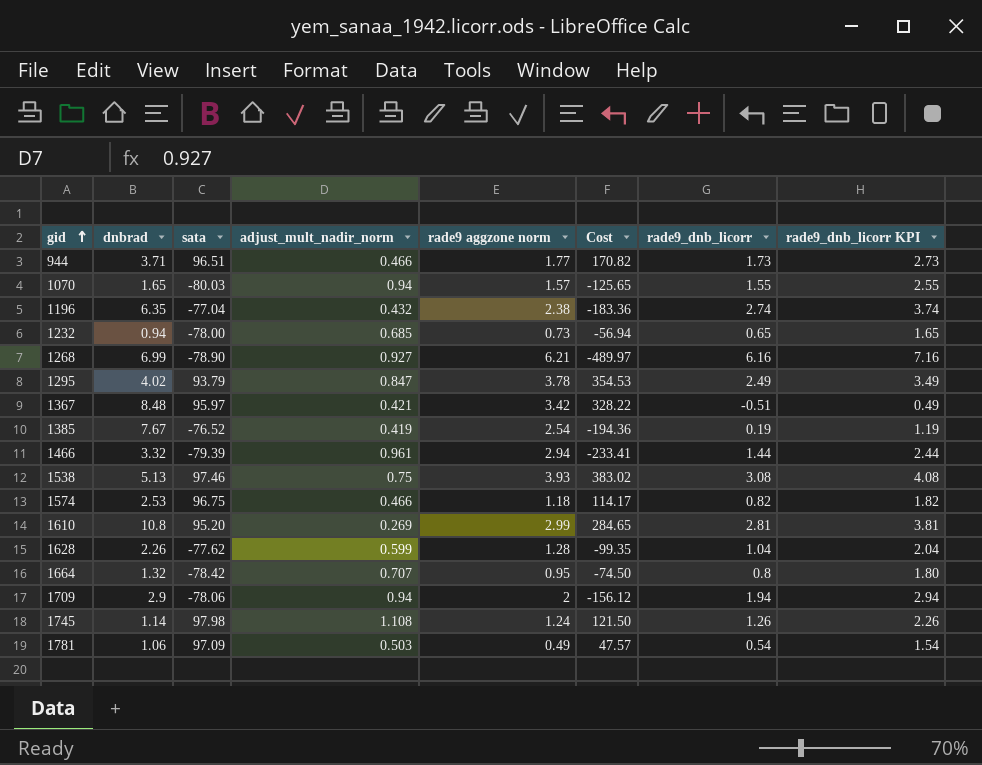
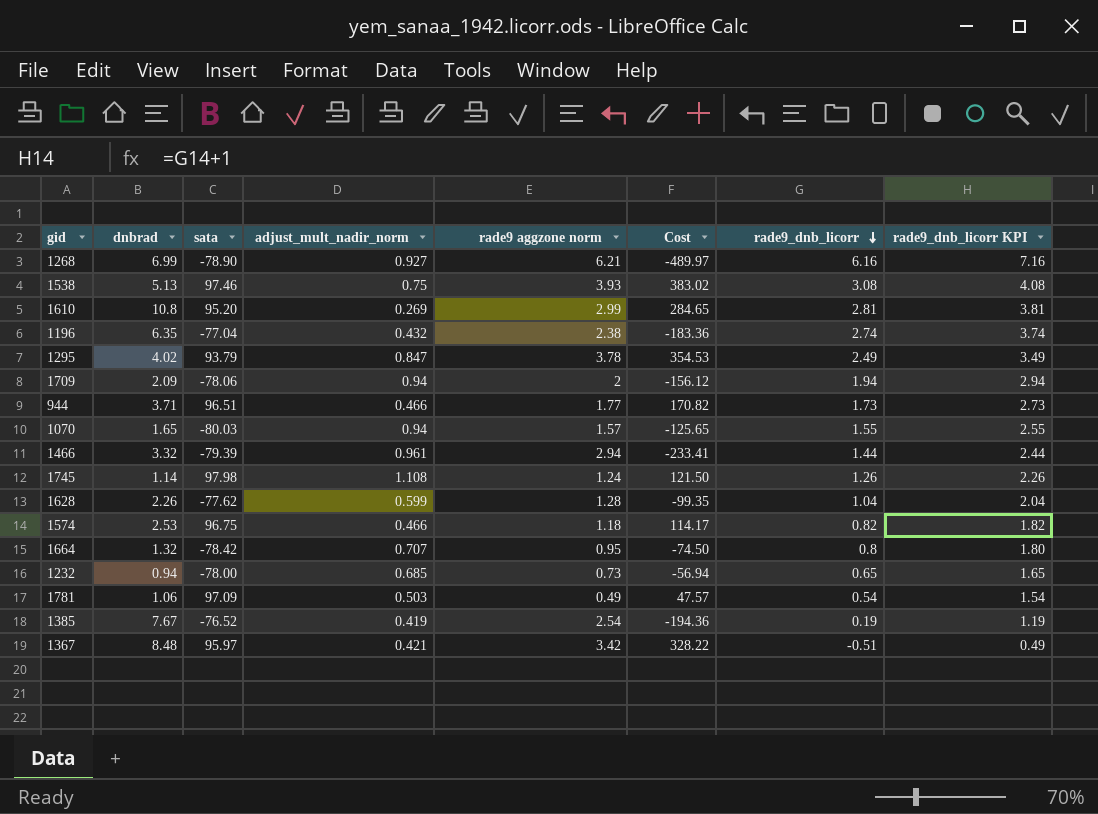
row order: gid ascending -> rade9_dnb_licorr descending
1709 | dnbrad: 2.9 -> 2.09

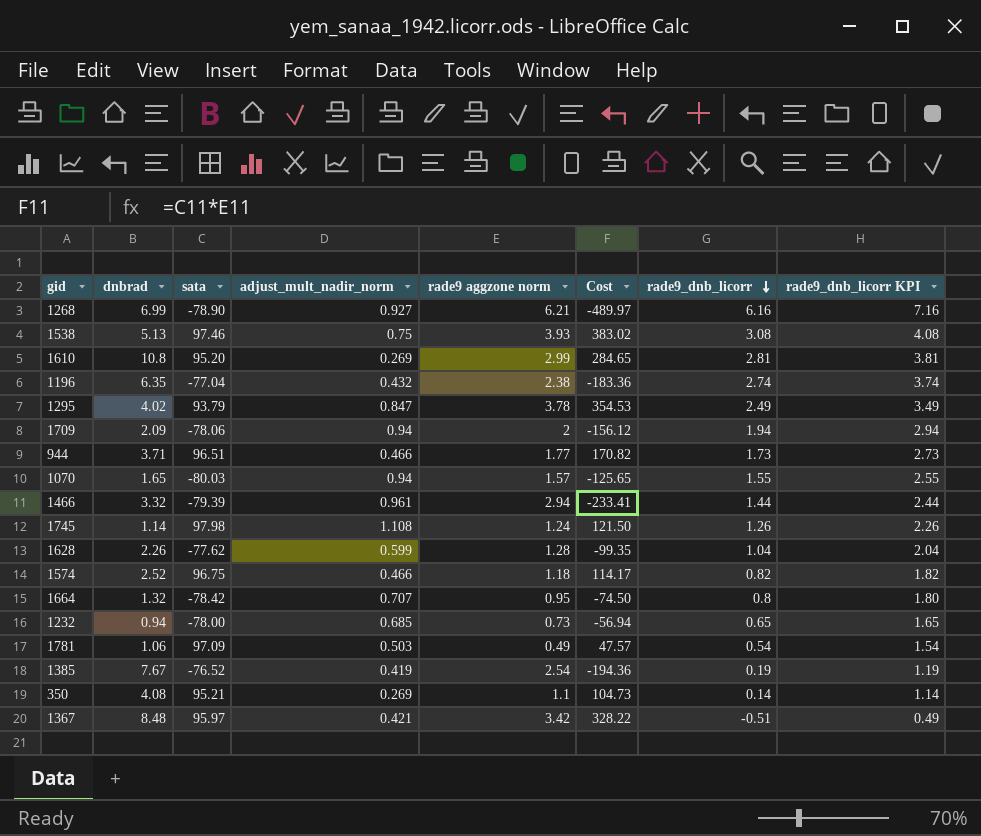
1574 | dnbrad: 2.53 -> 2.52
row 350: none -> 4.08 | 95.21 | 0.269 | 1.1 | 104.73 | 0.14 | 1.14

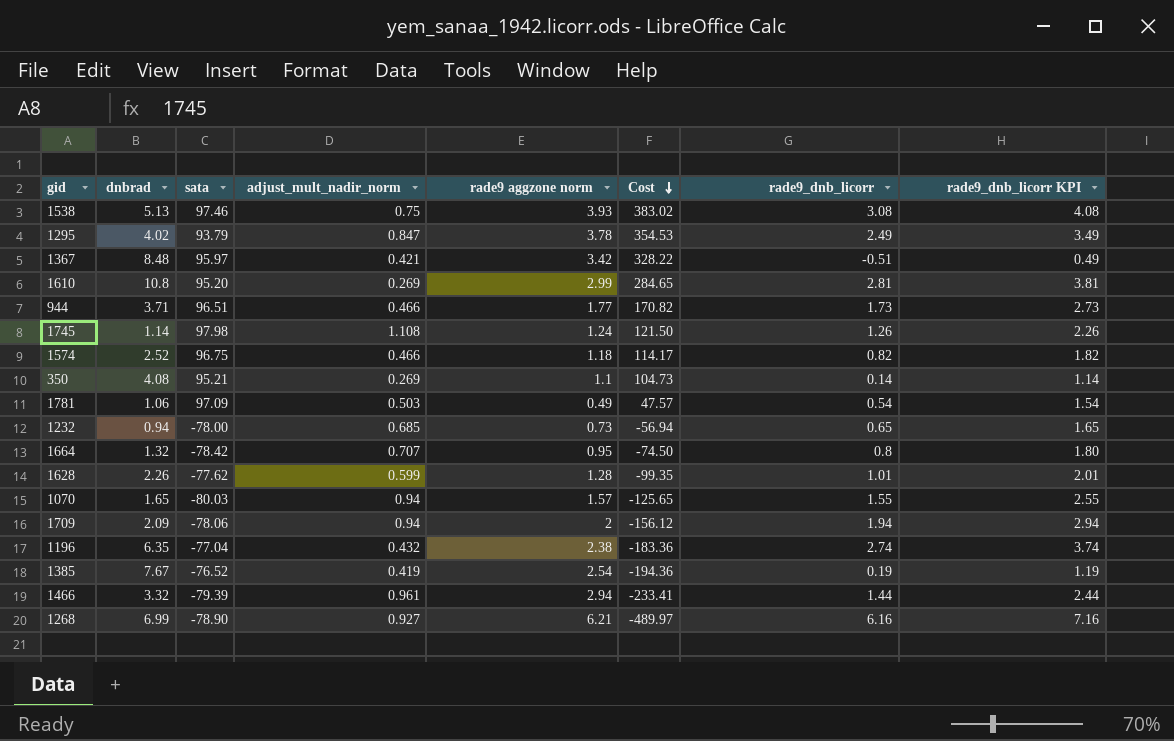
row order: rade9_dnb_licorr descending -> Cost descending
1628 | rade9_dnb_licorr: 1.04 -> 1.01
1628 | rade9_dnb_licorr KPI: 2.04 -> 2.01

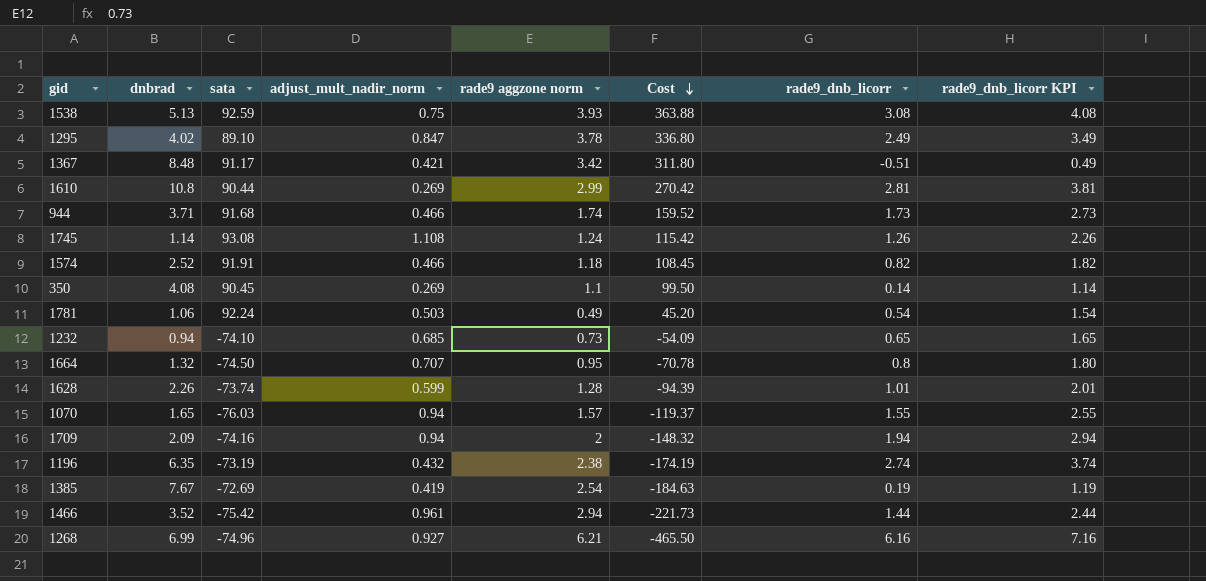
1538 | sata: 97.46 -> 92.59
1538 | Cost: 383.02 -> 363.88
1295 | sata: 93.79 -> 89.10
1295 | Cost: 354.53 -> 336.80
1367 | sata: 95.97 -> 91.17
1367 | Cost: 328.22 -> 311.80
1610 | sata: 95.20 -> 90.44
1610 | Cost: 284.65 -> 270.42
944 | sata: 96.51 -> 91.68
944 | rade9 aggzone norm: 1.77 -> 1.74
944 | Cost: 170.82 -> 159.52
1745 | sata: 97.98 -> 93.08
1745 | Cost: 121.50 -> 115.42
1574 | sata: 96.75 -> 91.91
1574 | Cost: 114.17 -> 108.45
350 | sata: 95.21 -> 90.45
350 | Cost: 104.73 -> 99.50
1781 | sata: 97.09 -> 92.24
1781 | Cost: 47.57 -> 45.20
1232 | sata: -78.00 -> -74.10
1232 | Cost: -56.94 -> -54.09
1664 | sata: -78.42 -> -74.50
1664 | Cost: -74.50 -> -70.78
1628 | sata: -77.62 -> -73.74
1628 | Cost: -99.35 -> -94.39
1070 | sata: -80.03 -> -76.03
1070 | Cost: -125.65 -> -119.37
1709 | sata: -78.06 -> -74.16
1709 | Cost: -156.12 -> -148.32
1196 | sata: -77.04 -> -73.19
1196 | Cost: -183.36 -> -174.19
1385 | sata: -76.52 -> -72.69
1385 | Cost: -194.36 -> -184.63
1466 | dnbrad: 3.32 -> 3.52
1466 | sata: -79.39 -> -75.42
1466 | Cost: -233.41 -> -221.73
1268 | sata: -78.90 -> -74.96
1268 | Cost: -489.97 -> -465.50

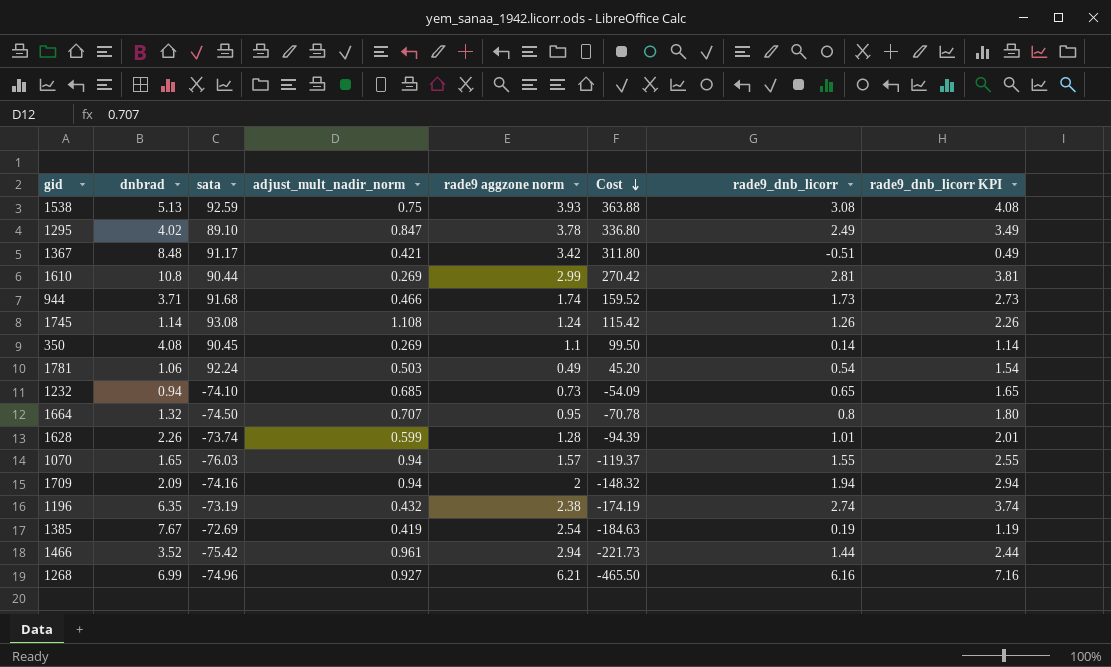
row 1574: 2.52 | 91.91 | 0.466 | 1.18 | 108.45 | 0.82 | 1.82 -> none

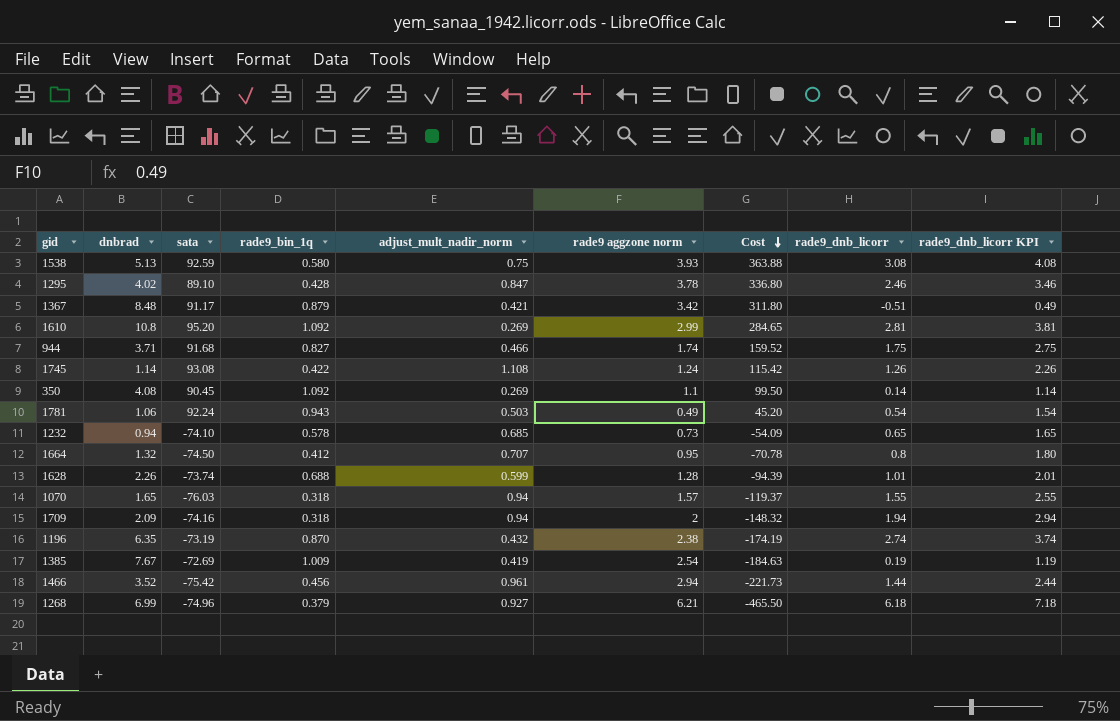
column rade9_bin_1q | position: none -> 4
1295 | rade9_dnb_licorr: 2.49 -> 2.46
1295 | rade9_dnb_licorr KPI: 3.49 -> 3.46
1610 | sata: 90.44 -> 95.20
1610 | Cost: 270.42 -> 284.65
944 | rade9_dnb_licorr: 1.73 -> 1.75
944 | rade9_dnb_licorr KPI: 2.73 -> 2.75
1268 | rade9_dnb_licorr: 6.16 -> 6.18
1268 | rade9_dnb_licorr KPI: 7.16 -> 7.18

